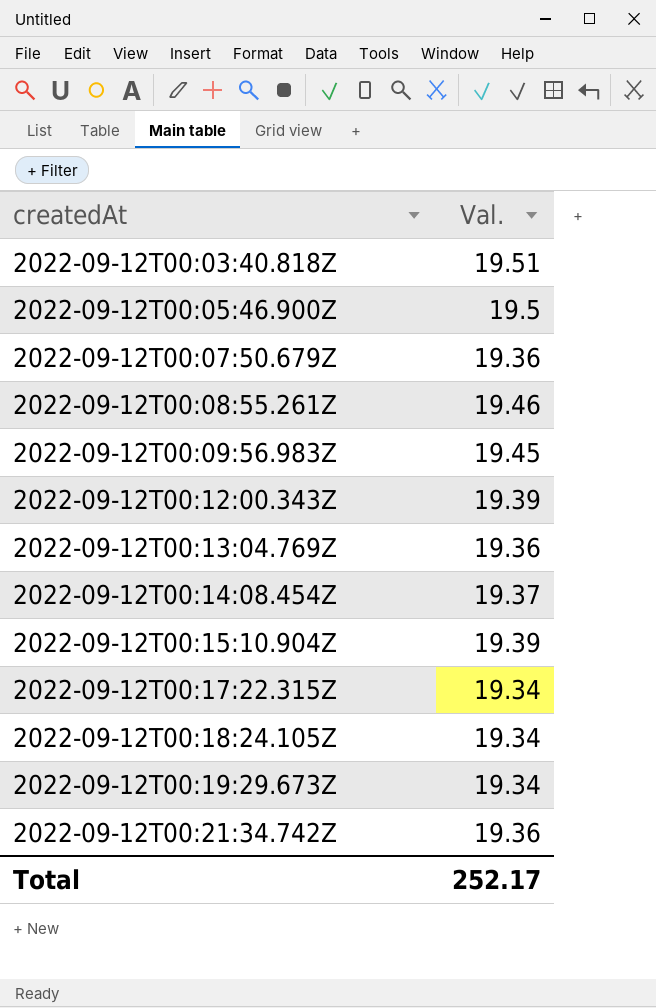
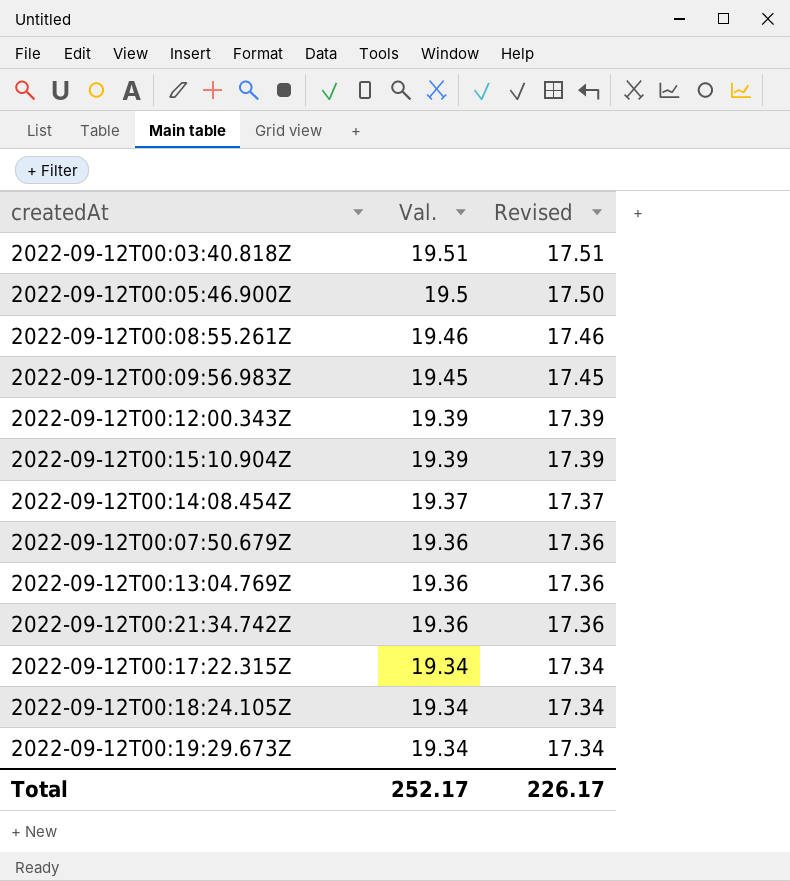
row order: createdAt ascending -> Val. descending
column Revised | formula: none -> [Val.] - 2

